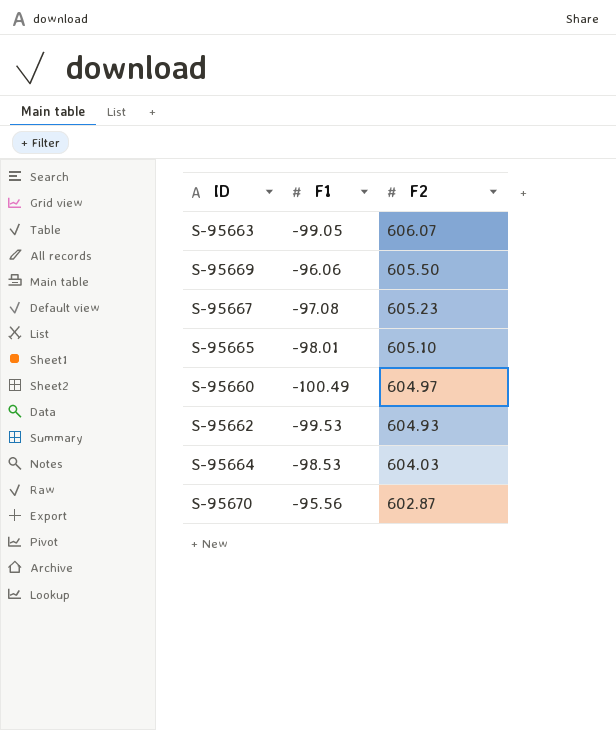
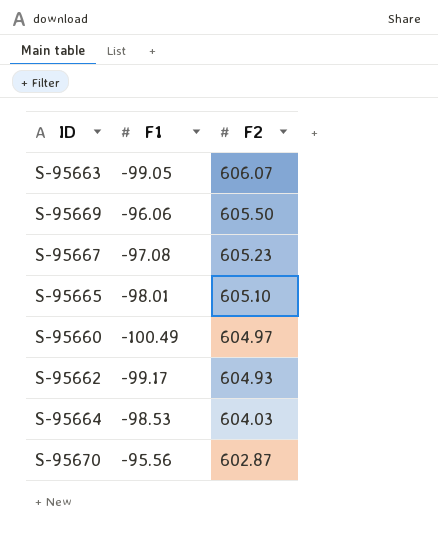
S-95662 | F1: -99.53 -> -99.17

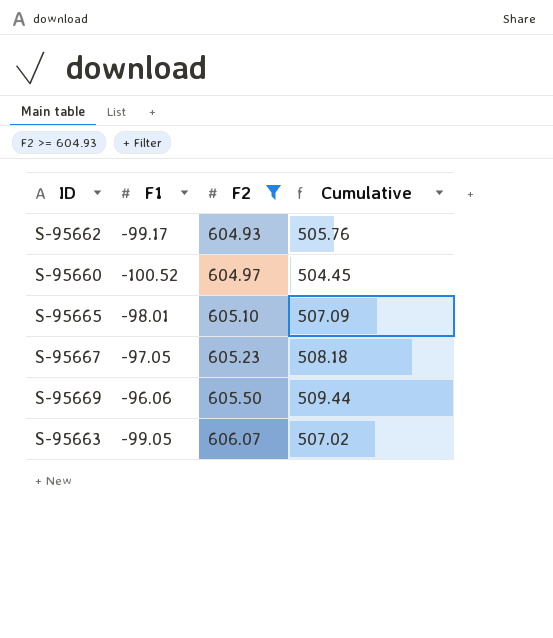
filter: none -> F2 >= 604.93
row order: F2 descending -> F2 ascending
column Cumulative | formula: none -> [F1] + [F2]
S-95660 | F1: -100.49 -> -100.52
S-95667 | F1: -97.08 -> -97.05

